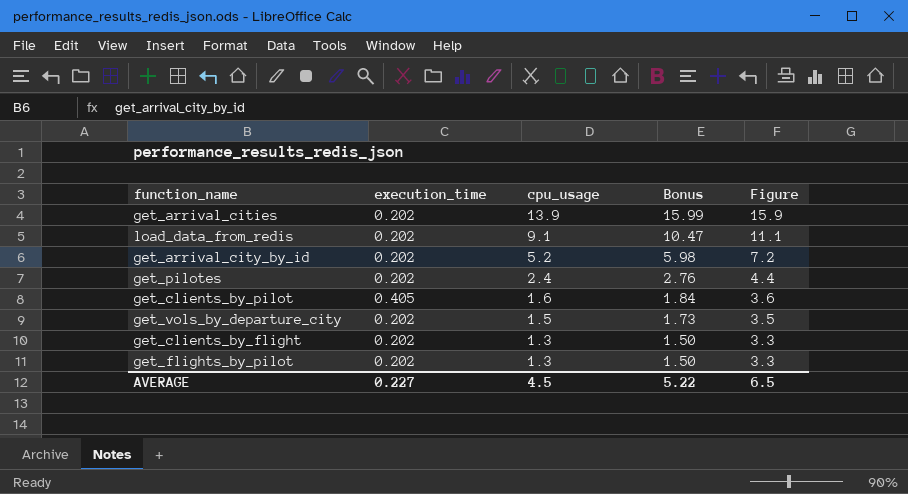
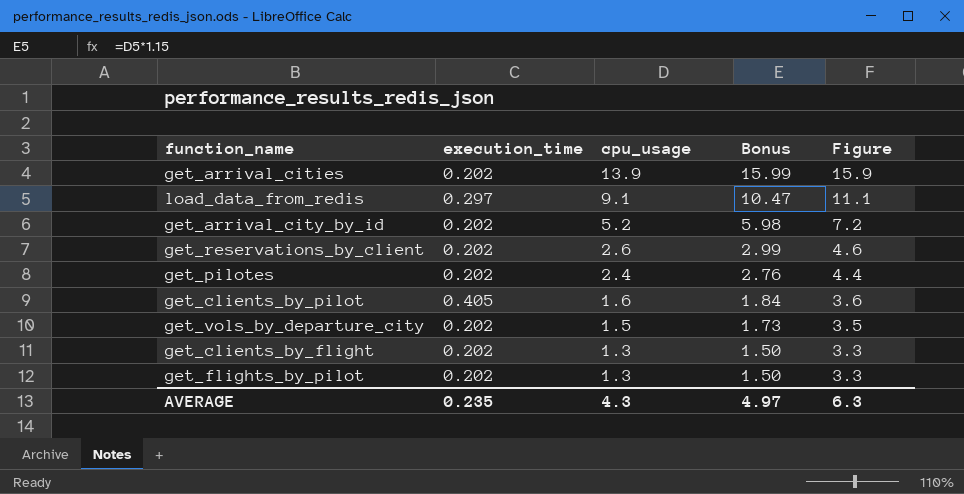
load_data_from_redis | execution_time: 0.202 -> 0.297
row get_reservations_by_client: none -> 0.202 | 2.6 | 2.99 | 4.6
AVERAGE | execution_time: 0.227 -> 0.235
AVERAGE | cpu_usage: 4.5 -> 4.3
AVERAGE | Bonus: 5.22 -> 4.97
AVERAGE | Figure: 6.5 -> 6.3

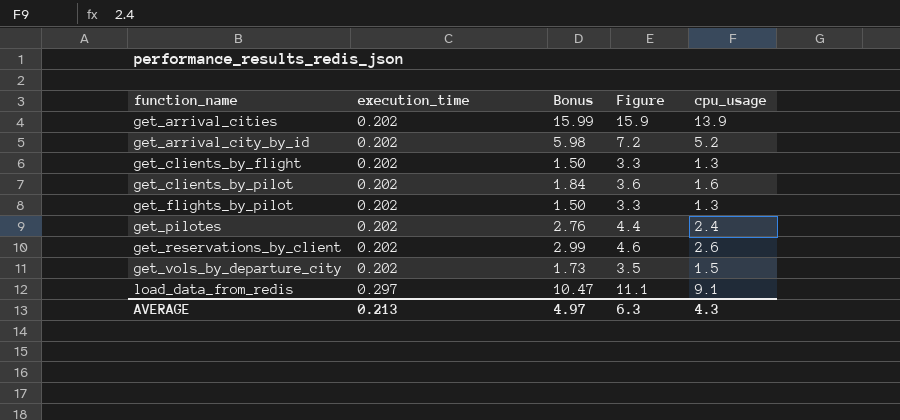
row order: cpu_usage descending -> function_name ascending
column cpu_usage | position: 3 -> 5
get_clients_by_pilot | execution_time: 0.405 -> 0.202
AVERAGE | execution_time: 0.235 -> 0.213

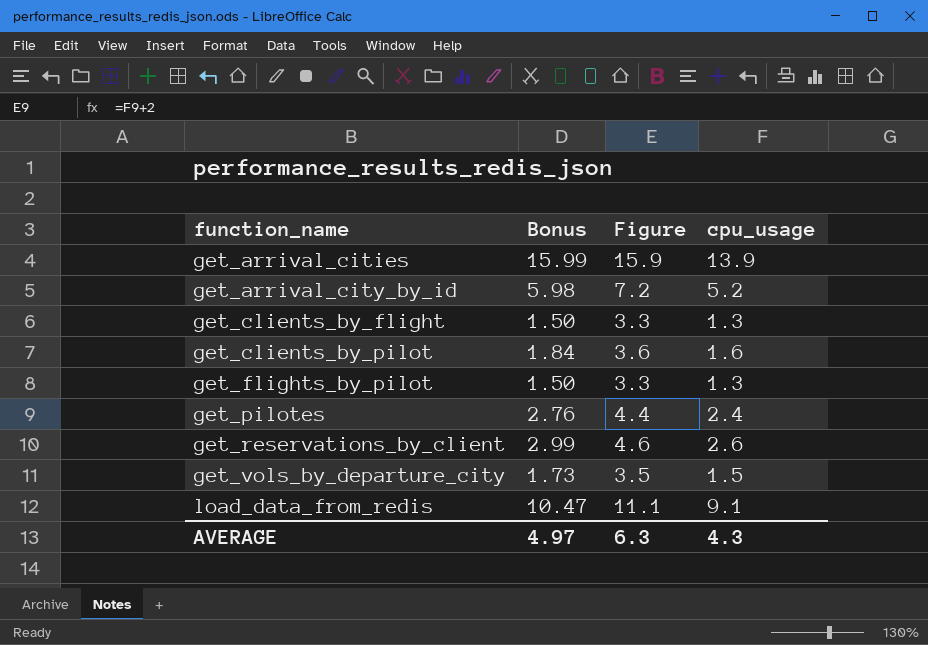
column execution_time | position: 2 -> none

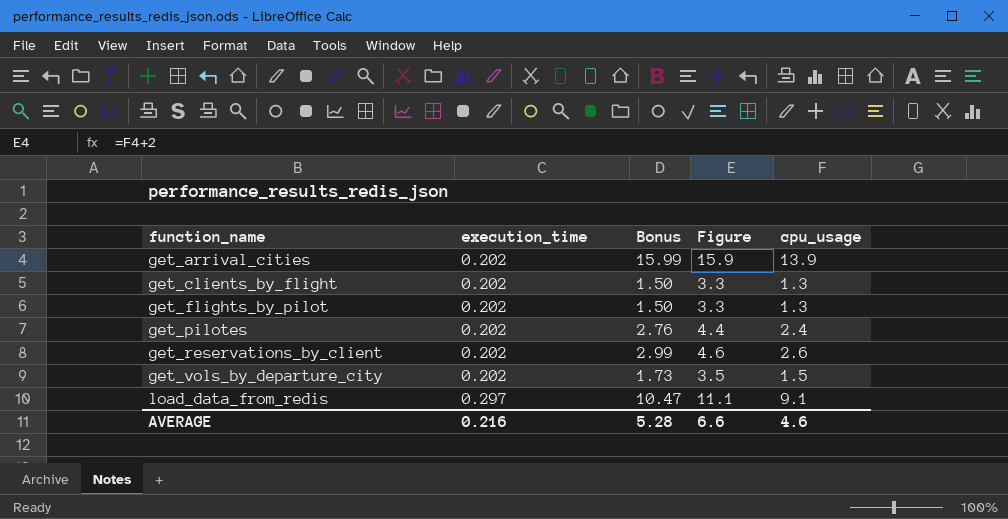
column execution_time | position: none -> 2
row get_arrival_city_by_id: 5.98 | 7.2 | 5.2 -> none
row get_clients_by_pilot: 1.84 | 3.6 | 1.6 -> none
AVERAGE | Bonus: 4.97 -> 5.28
AVERAGE | Figure: 6.3 -> 6.6
AVERAGE | cpu_usage: 4.3 -> 4.6

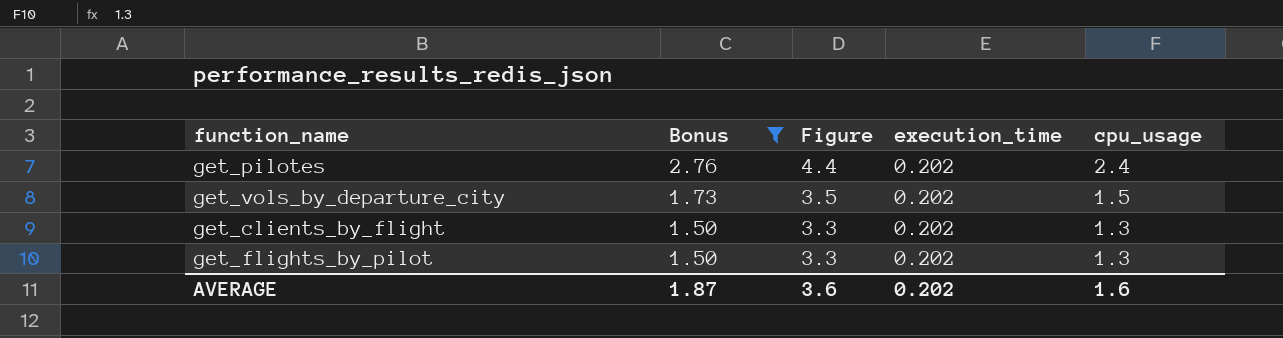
filter: none -> Bonus <= 2.76
row order: function_name ascending -> Bonus descending
column execution_time | position: 2 -> 4
AVERAGE | Bonus: 5.28 -> 1.87
AVERAGE | Figure: 6.6 -> 3.6
AVERAGE | execution_time: 0.216 -> 0.202
AVERAGE | cpu_usage: 4.6 -> 1.6

